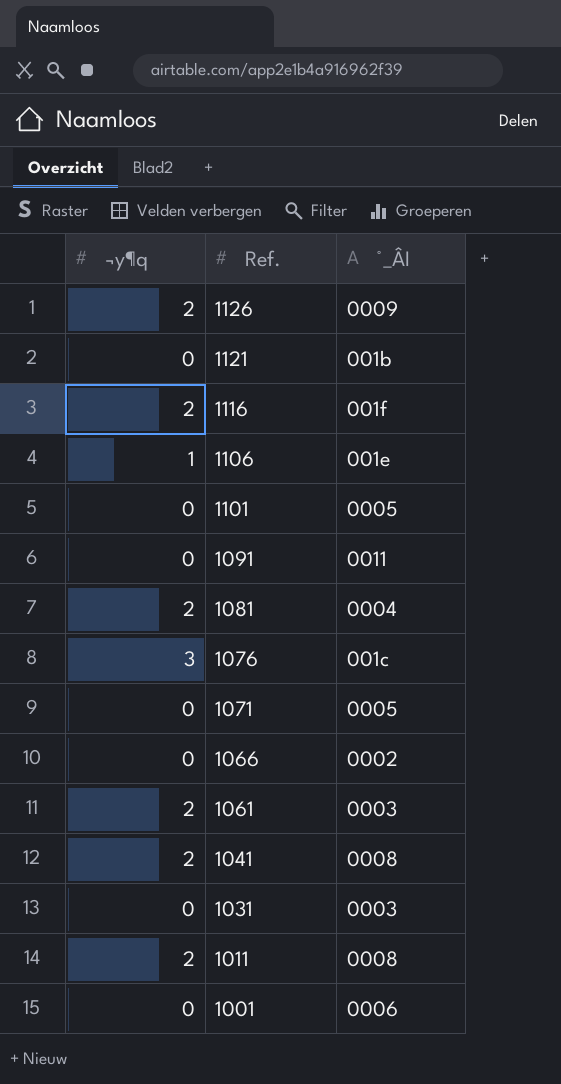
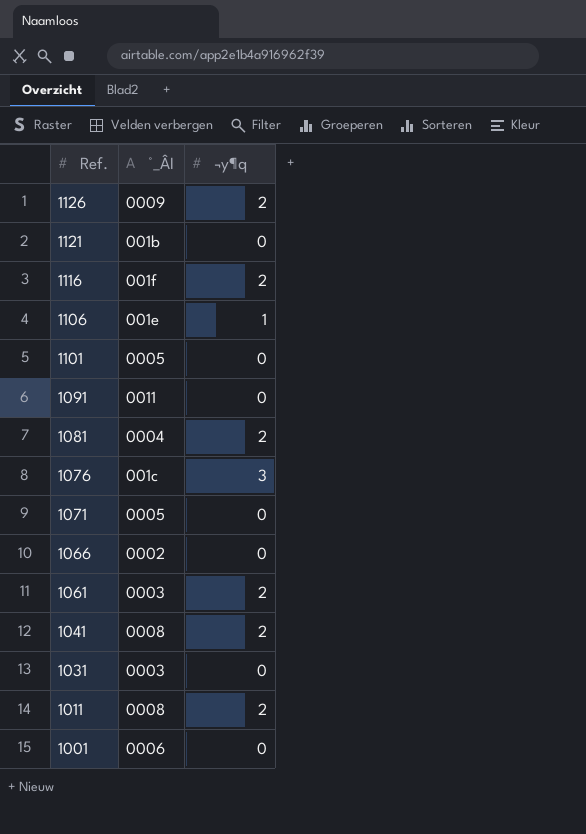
column ¬y¶q | position: 1 -> 3

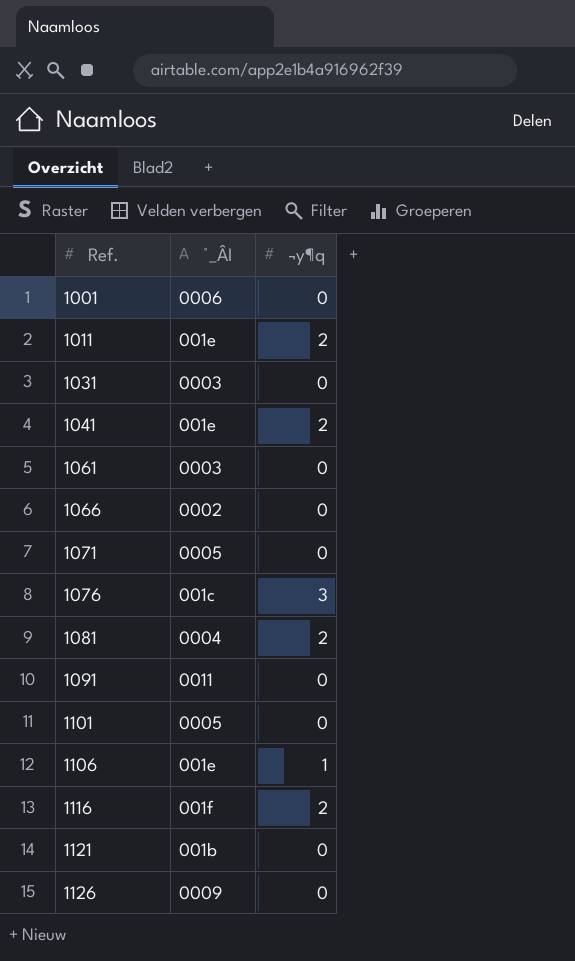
row order: Ref. descending -> Ref. ascending
1011 | °_ÂI: 0008 -> 001e
1041 | °_ÂI: 0008 -> 001e
1061 | ¬y¶q: 2 -> 0
1126 | ¬y¶q: 2 -> 0

